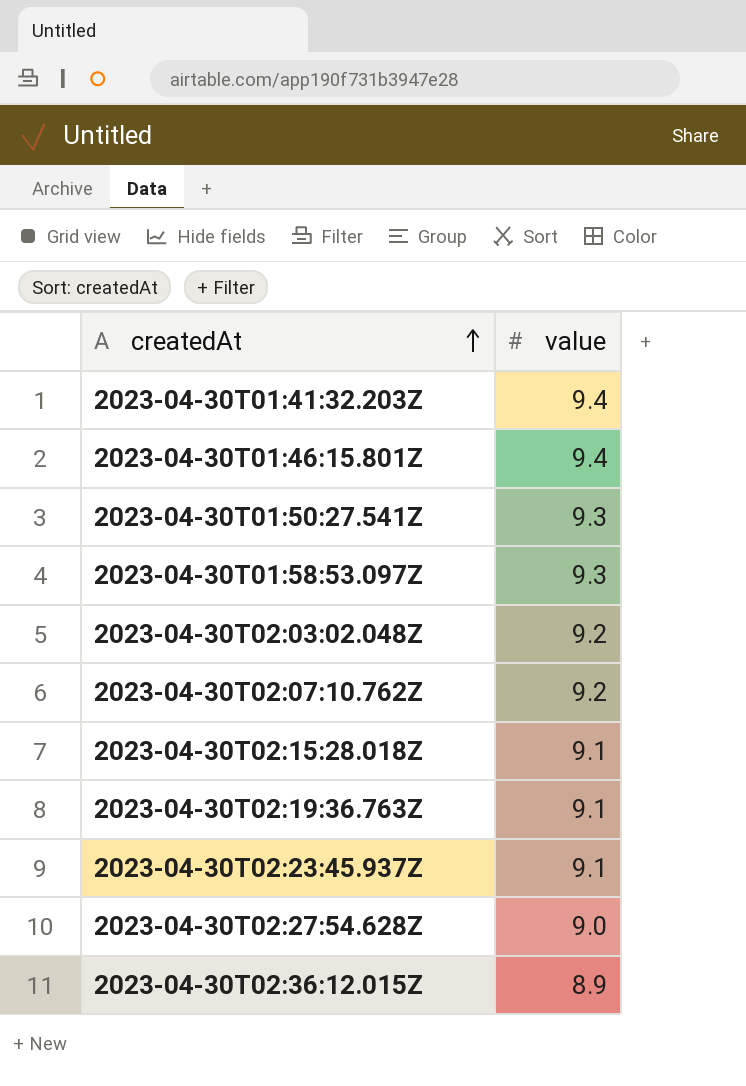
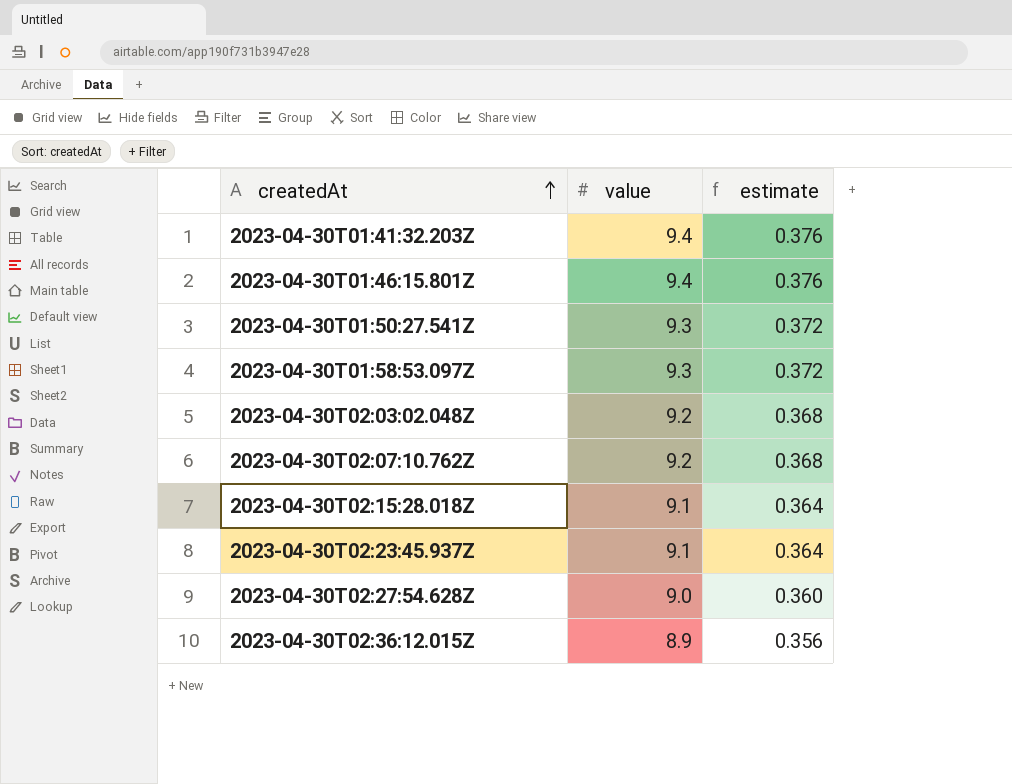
column estimate | formula: none -> [value] * 0.04
row 2023-04-30T02:19:36.763Z: 9.1 -> none

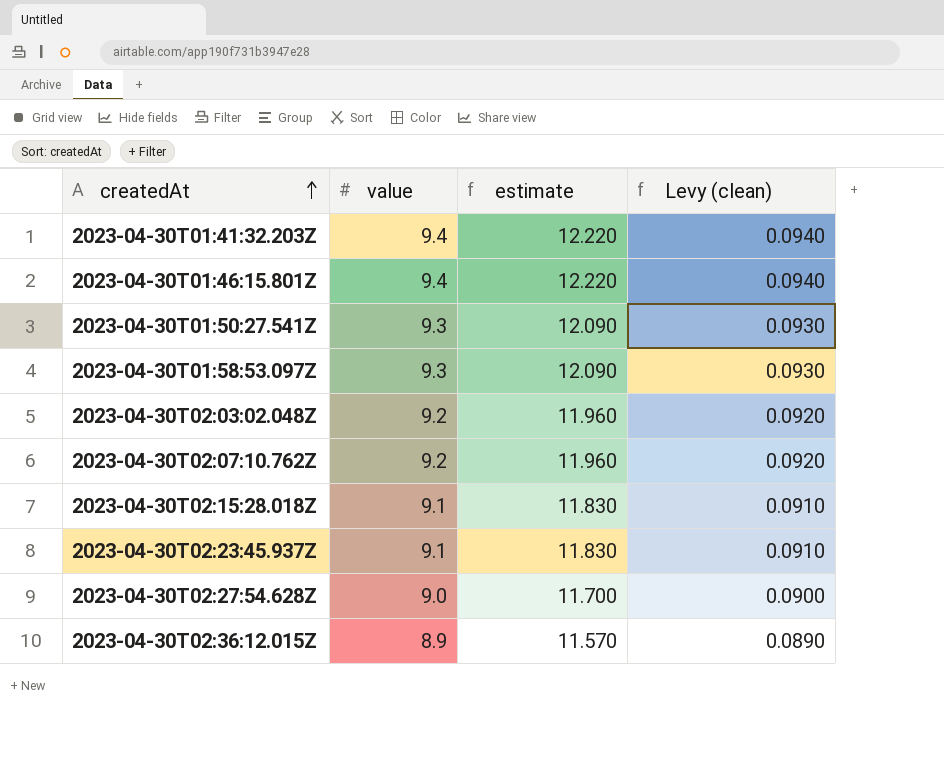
column estimate | formula: [value] * 0.04 -> [value] * 1.3
column Levy (clean) | formula: none -> [value] * 0.01

